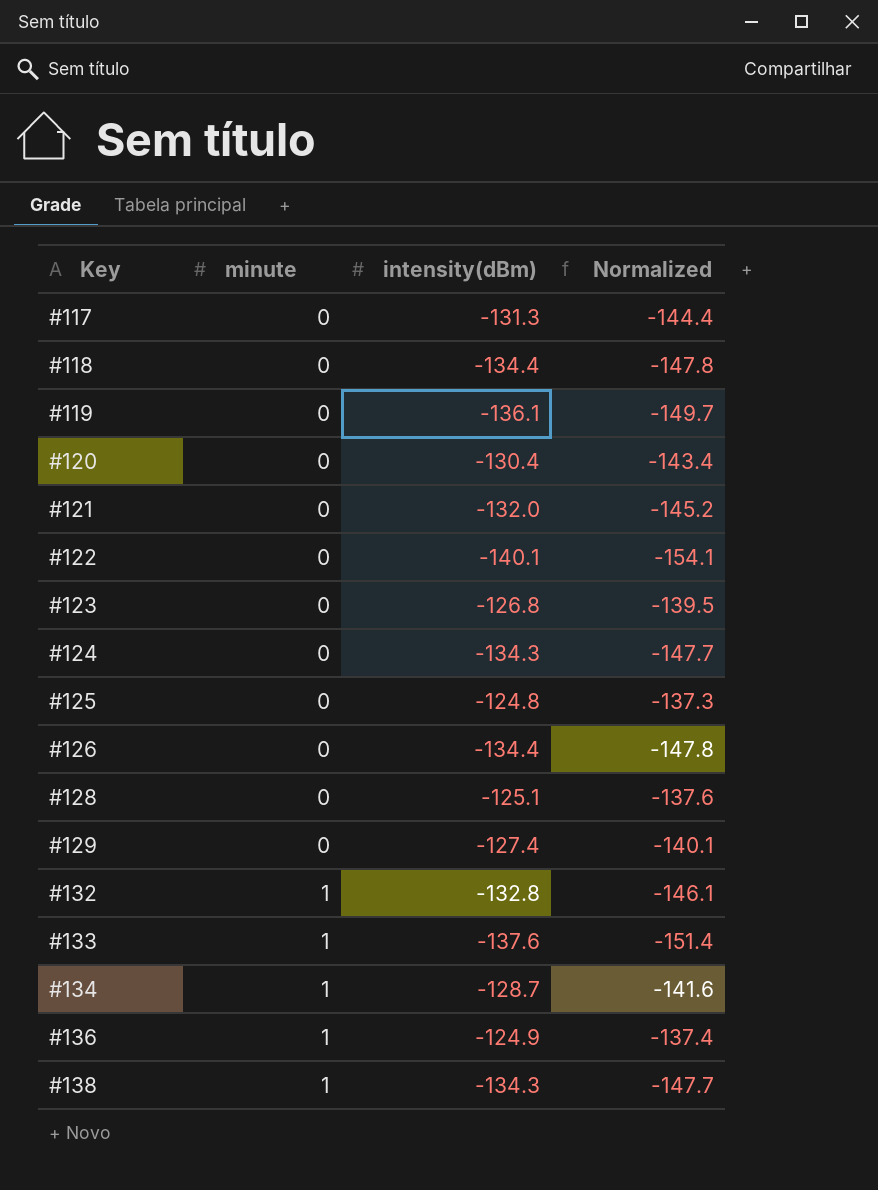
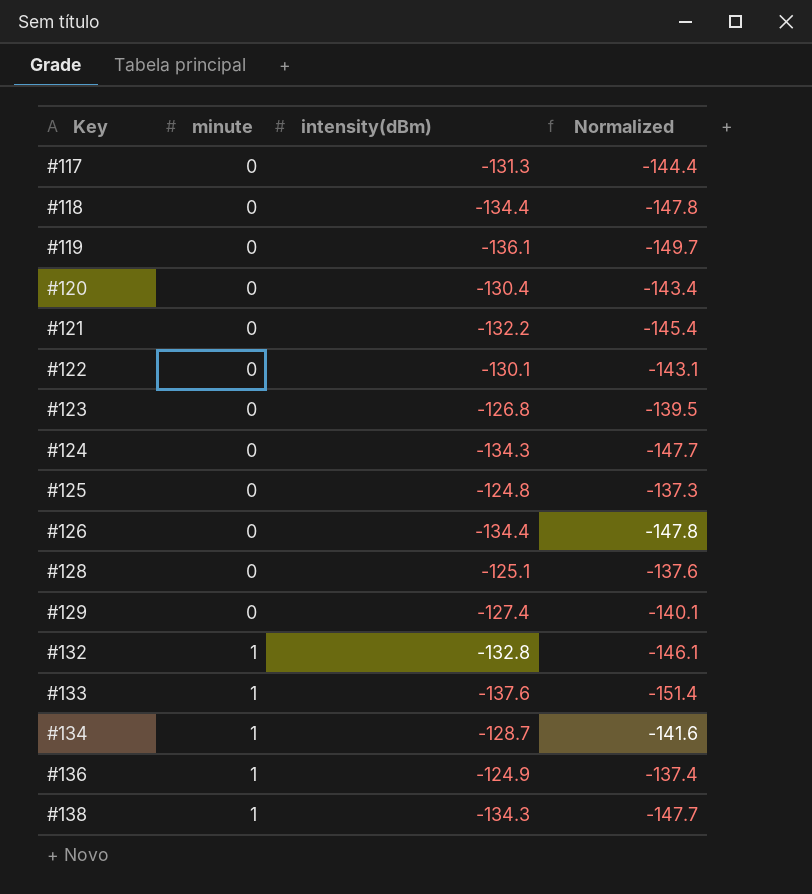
#121 | intensity(dBm): -132.0 -> -132.2
#121 | Normalized: -145.2 -> -145.4
#122 | intensity(dBm): -140.1 -> -130.1
#122 | Normalized: -154.1 -> -143.1

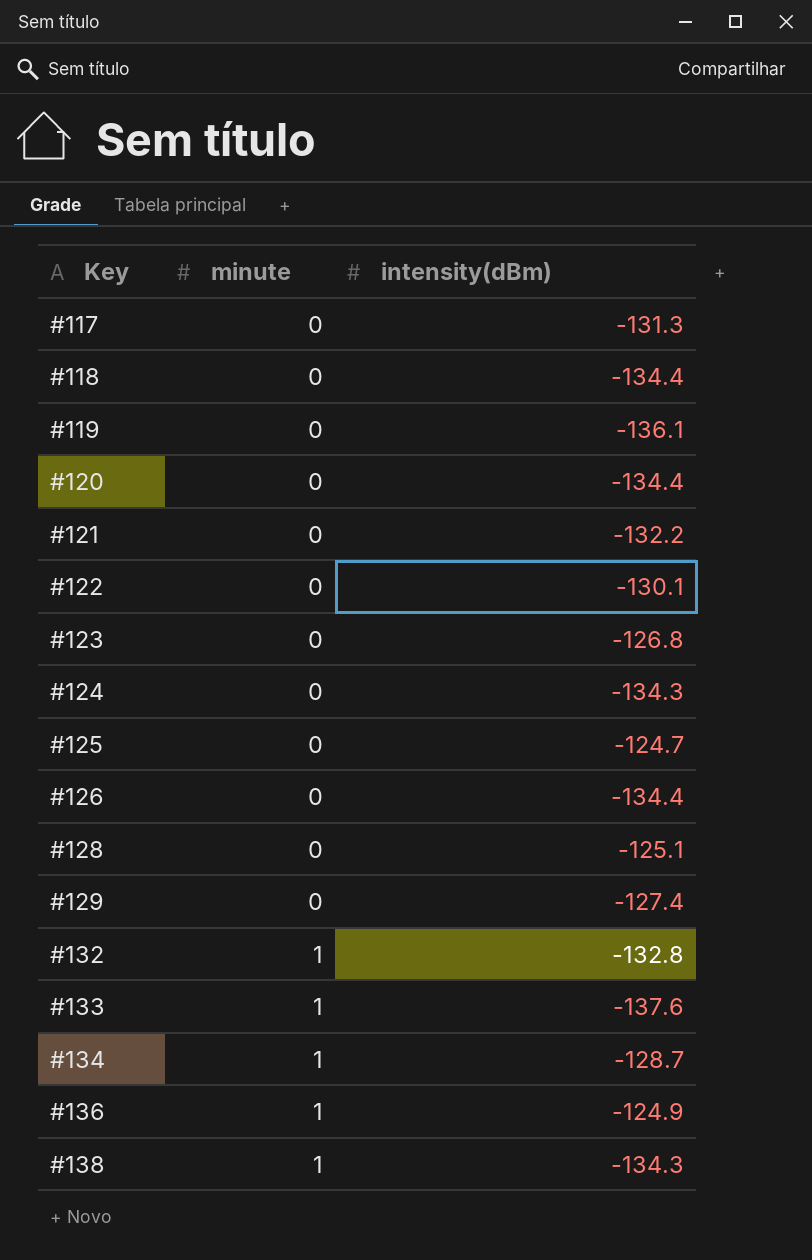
column Normalized | formula: [intensity(dBm)] * 1.1 -> none
#120 | intensity(dBm): -130.4 -> -134.4
#125 | intensity(dBm): -124.8 -> -124.7

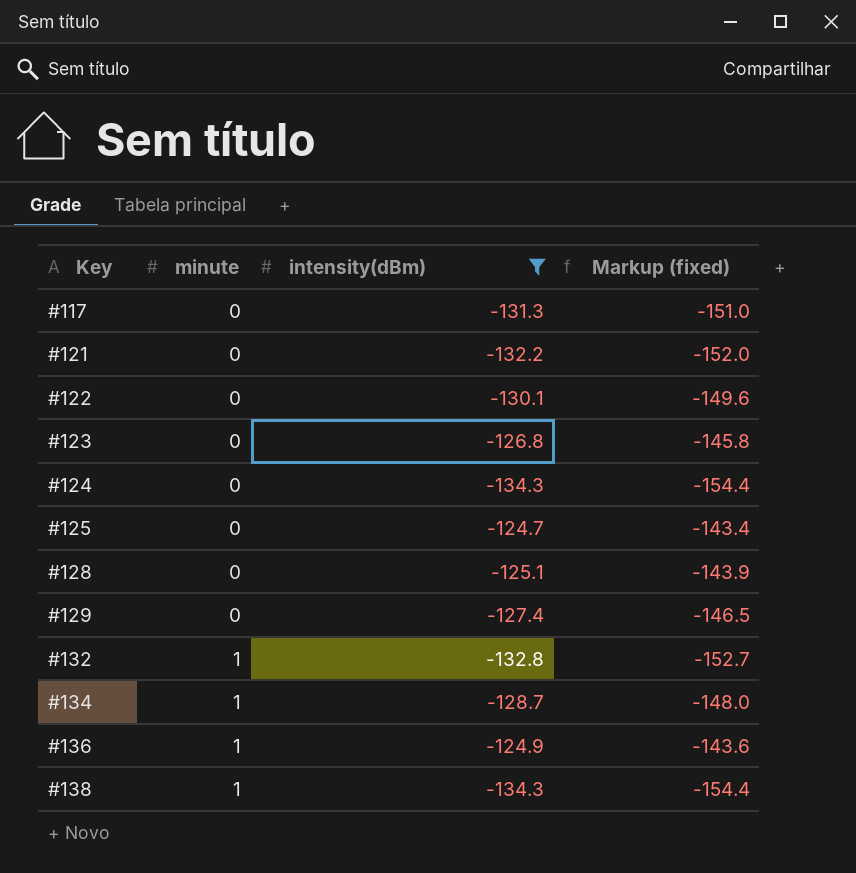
filter: none -> intensity(dBm) >= -134.3
column Markup (fixed) | formula: none -> [intensity(dBm)] * 1.15

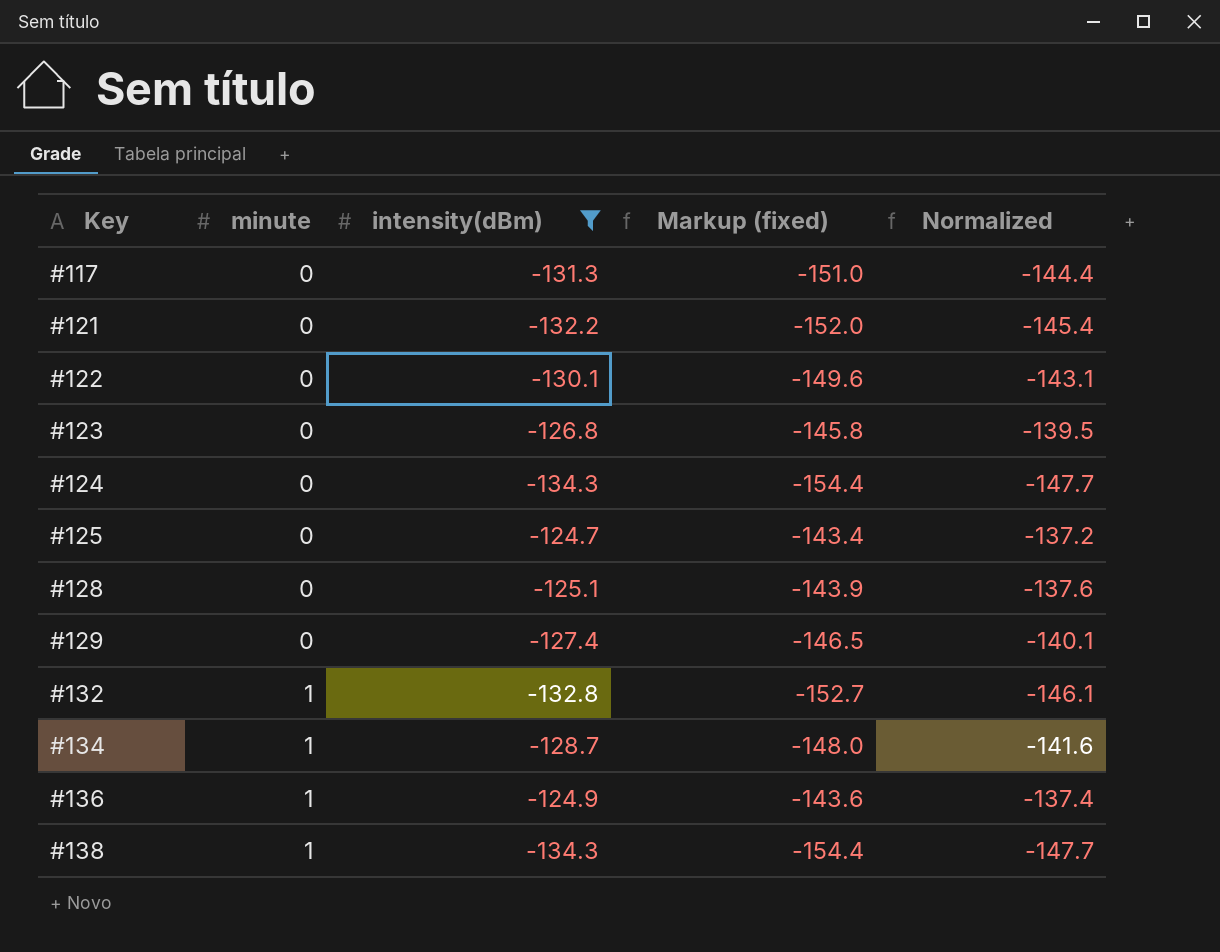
column Normalized | formula: none -> [intensity(dBm)] * 1.1

